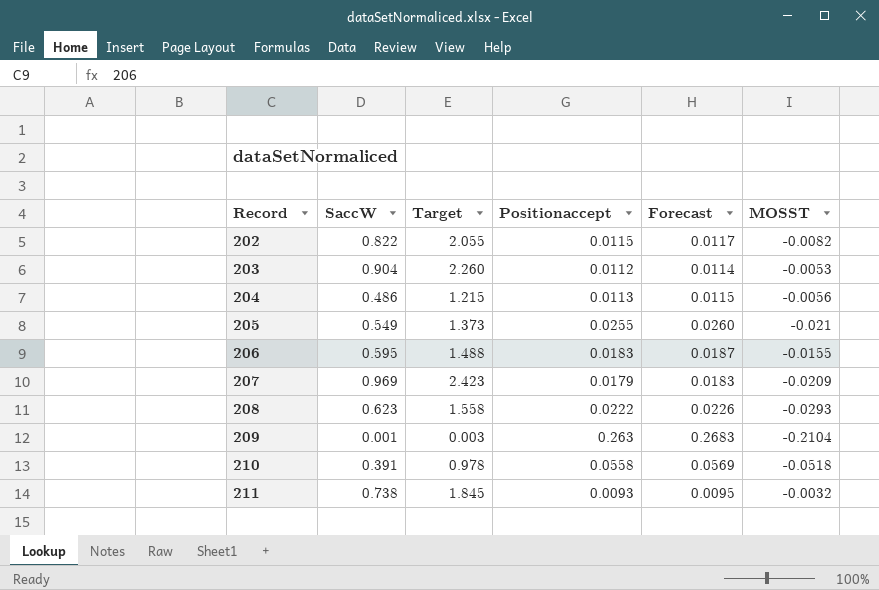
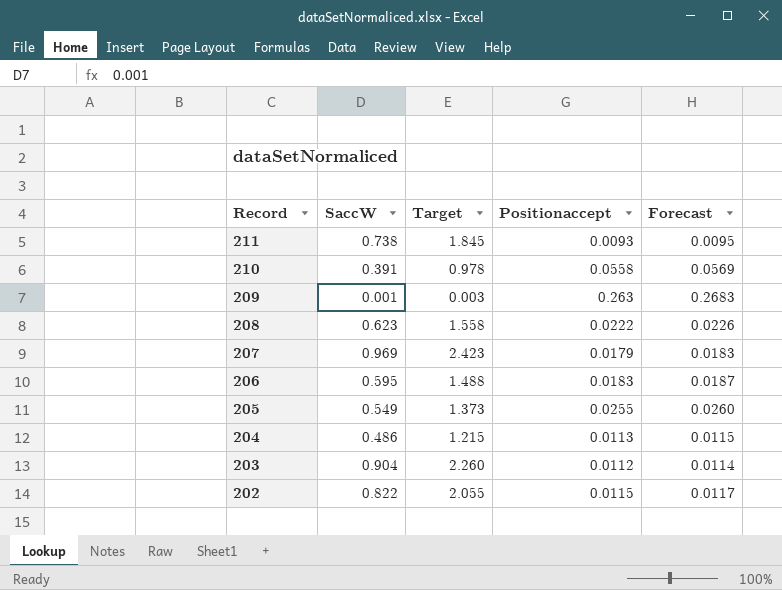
row order: Record ascending -> Record descending
column MOSST | position: 6 -> none

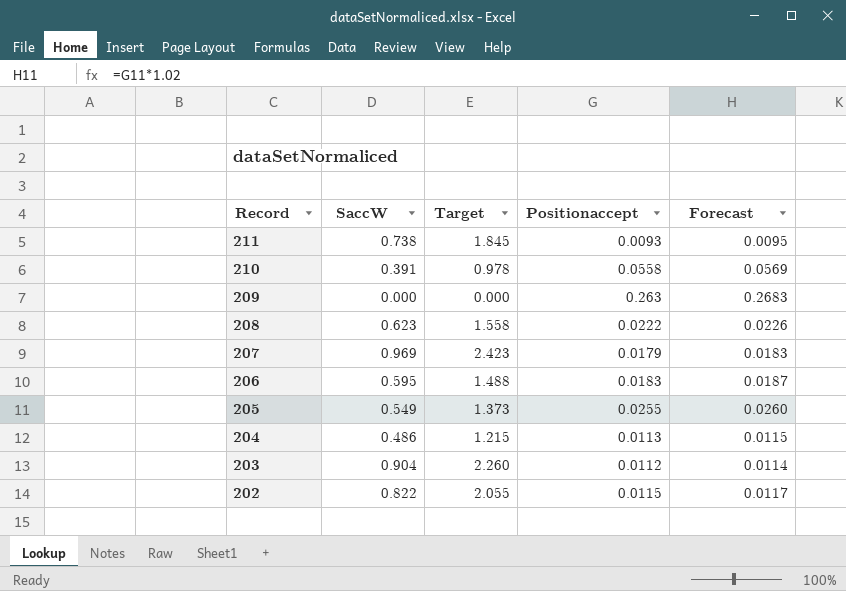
209 | SaccW: 0.001 -> 0.000
209 | Target: 0.003 -> 0.000

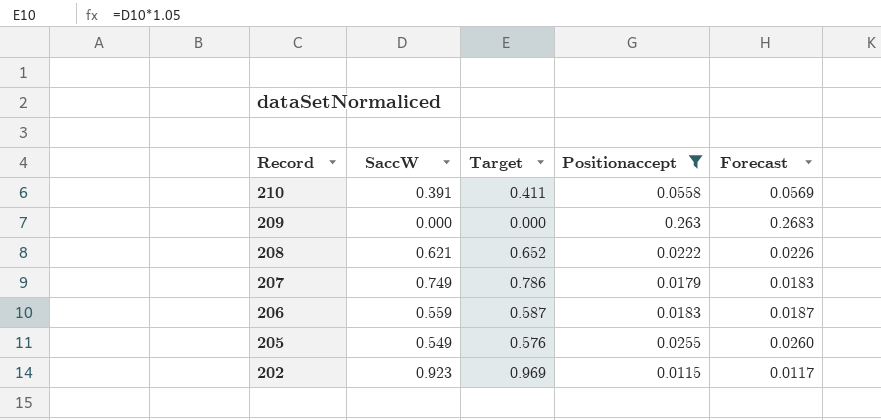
filter: none -> Positionaccept >= 0.0115
column Target | formula: [SaccW] * 2.5 -> [SaccW] * 1.05
208 | SaccW: 0.623 -> 0.621
207 | SaccW: 0.969 -> 0.749
206 | SaccW: 0.595 -> 0.559
202 | SaccW: 0.822 -> 0.923

